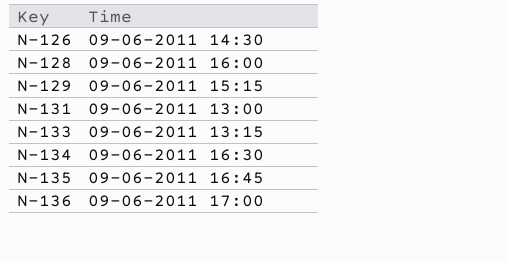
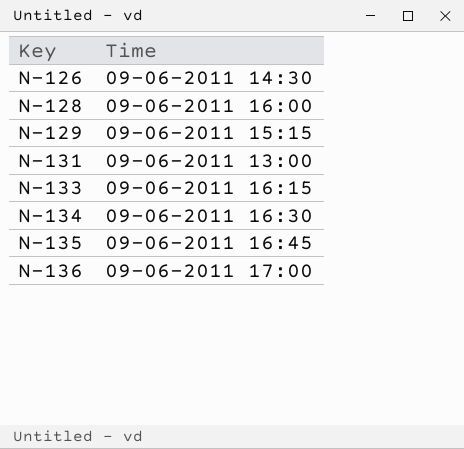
N-133 | Time: 09-06-2011 13:15 -> 09-06-2011 16:15

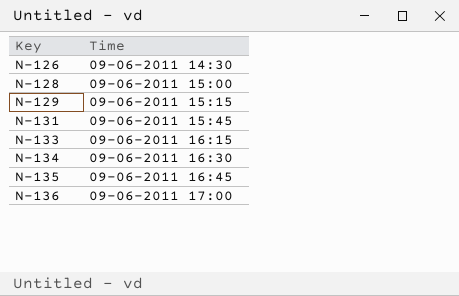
N-128 | Time: 09-06-2011 16:00 -> 09-06-2011 15:00
N-131 | Time: 09-06-2011 13:00 -> 09-06-2011 15:45

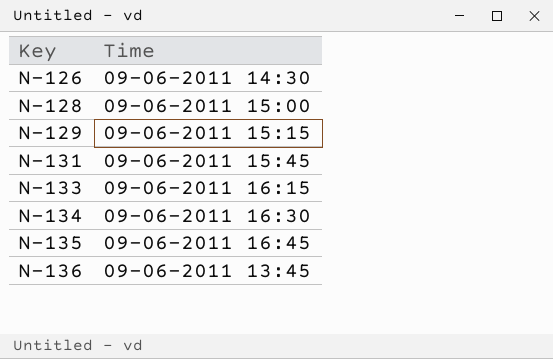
N-136 | Time: 09-06-2011 17:00 -> 09-06-2011 13:45

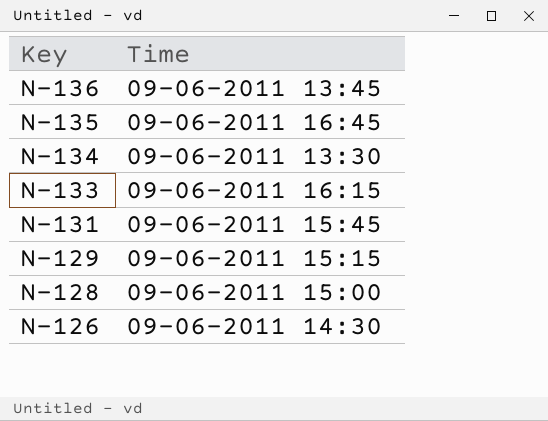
row order: Key ascending -> Key descending
N-134 | Time: 09-06-2011 16:30 -> 09-06-2011 13:30

